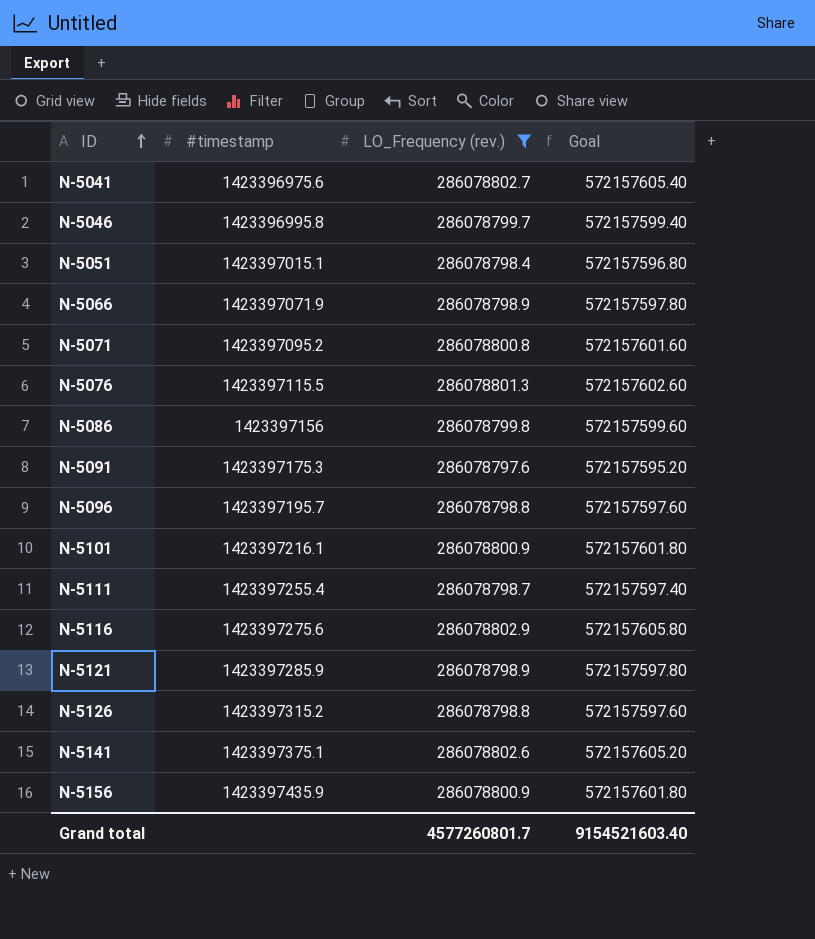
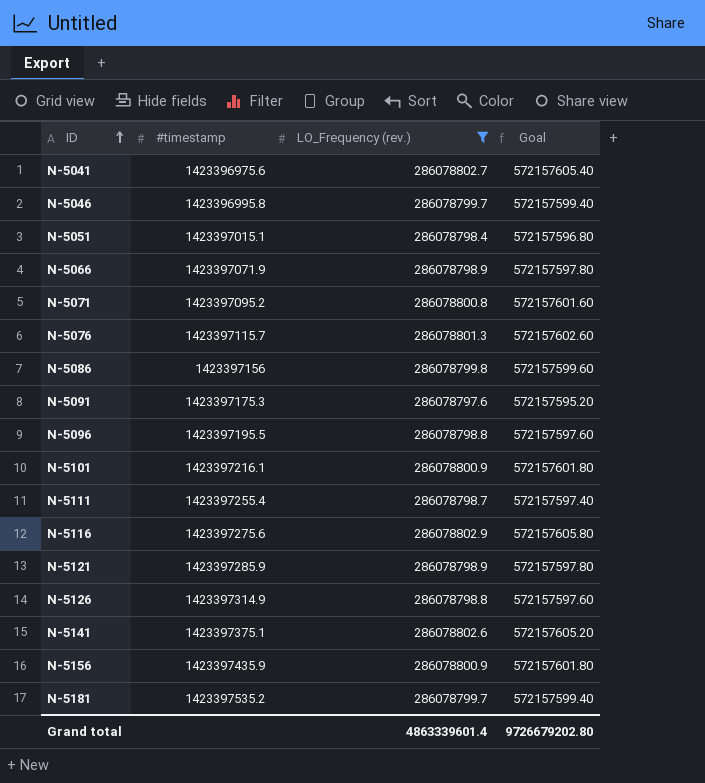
N-5076 | #timestamp: 1423397115.5 -> 1423397115.7
N-5096 | #timestamp: 1423397195.7 -> 1423397195.5
N-5126 | #timestamp: 1423397315.2 -> 1423397314.9
row N-5181: none -> 1423397535.2 | 286078799.7 | 572157599.40
Grand total | LO_Frequency (rev.): 4577260801.7 -> 4863339601.4
Grand total | Goal: 9154521603.40 -> 9726679202.80

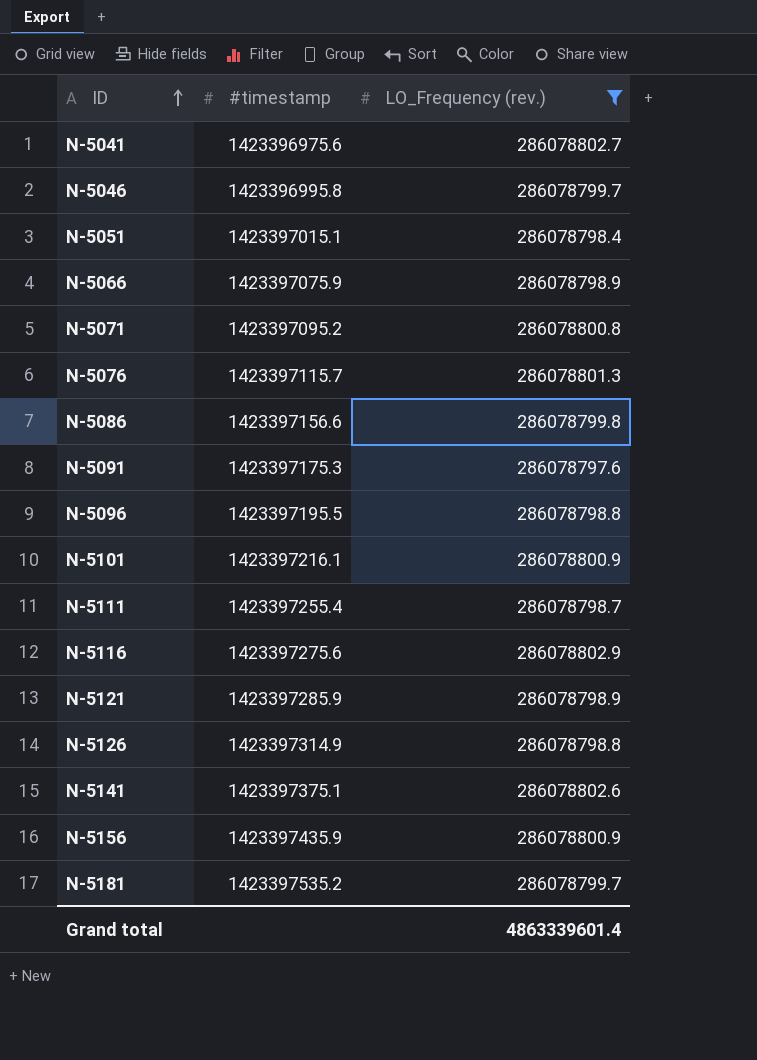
column Goal | formula: [LO_Frequency (rev.)] * 2 -> none
N-5066 | #timestamp: 1423397071.9 -> 1423397075.9
N-5086 | #timestamp: 1423397156 -> 1423397156.6

